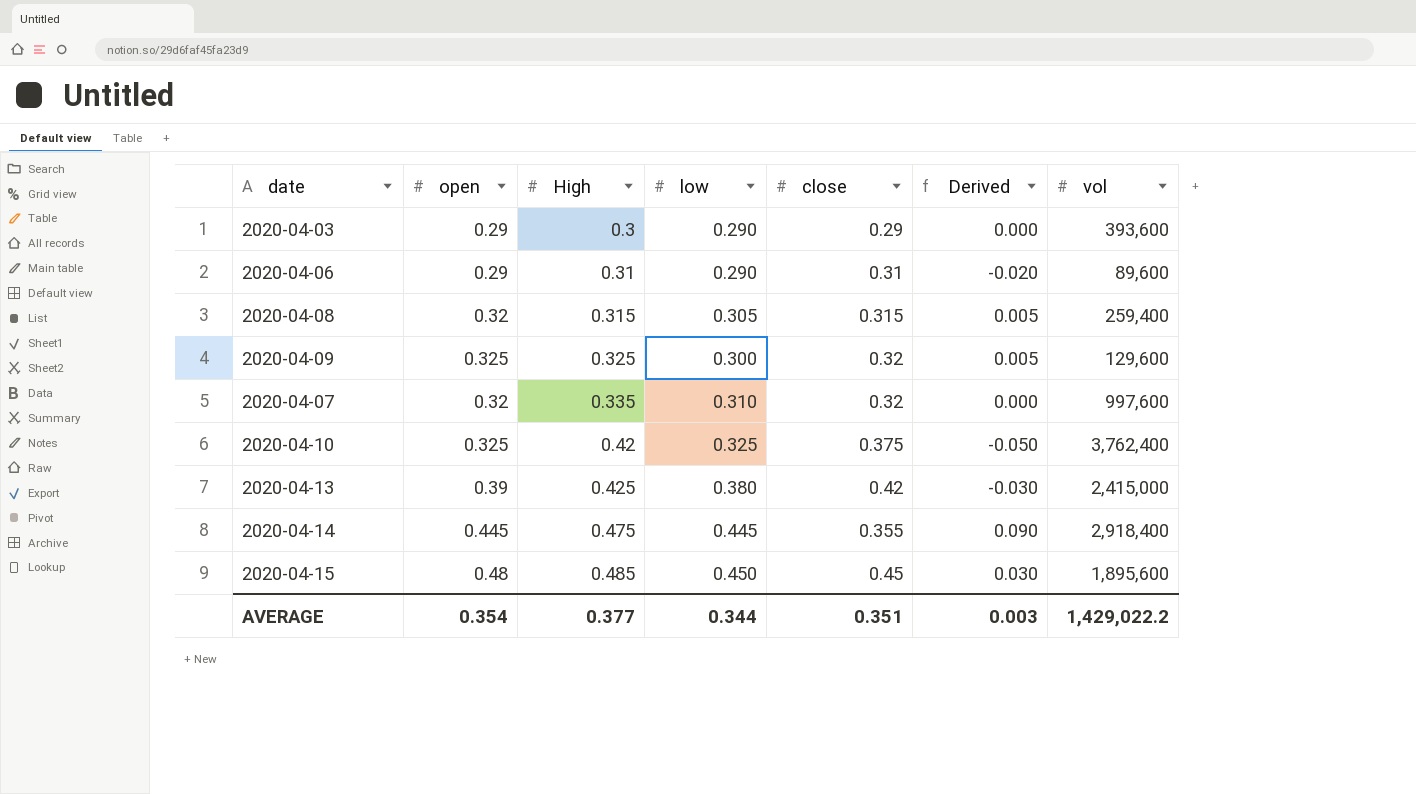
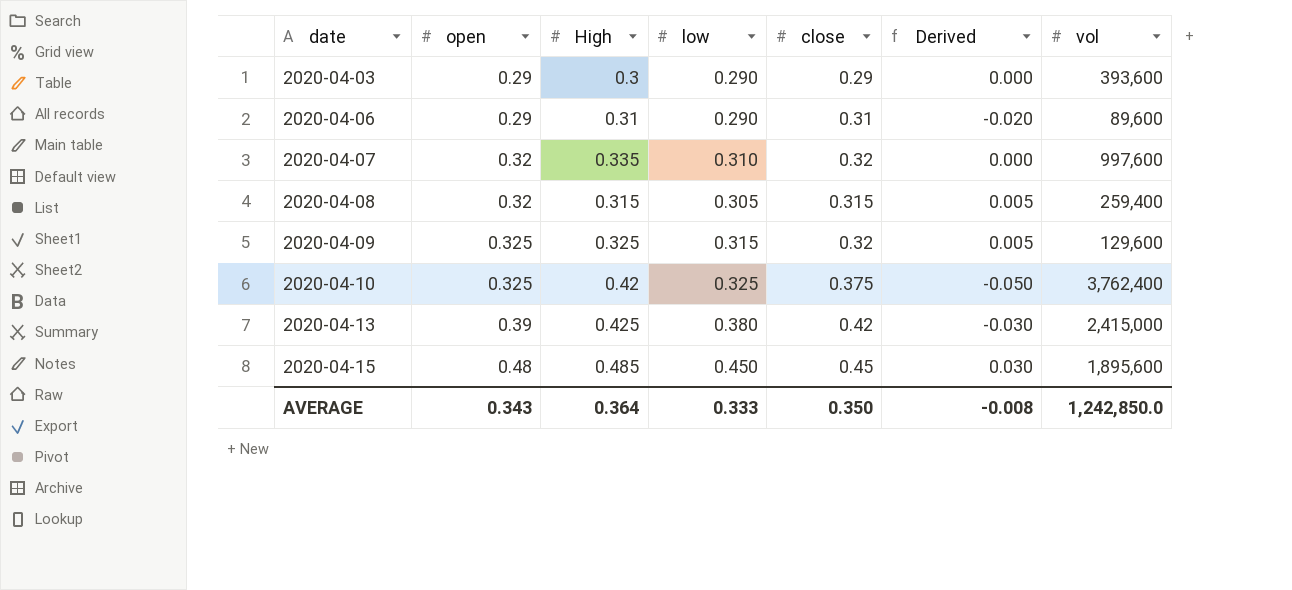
row order: High ascending -> date ascending
row 2020-04-14: 0.445 | 0.475 | 0.445 | 0.355 | 0.090 | 2,918,400 -> none
2020-04-09 | low: 0.300 -> 0.315
AVERAGE | open: 0.354 -> 0.343
AVERAGE | High: 0.377 -> 0.364
AVERAGE | low: 0.344 -> 0.333
AVERAGE | close: 0.351 -> 0.350
AVERAGE | Derived: 0.003 -> -0.008
AVERAGE | vol: 1,429,022.2 -> 1,242,850.0

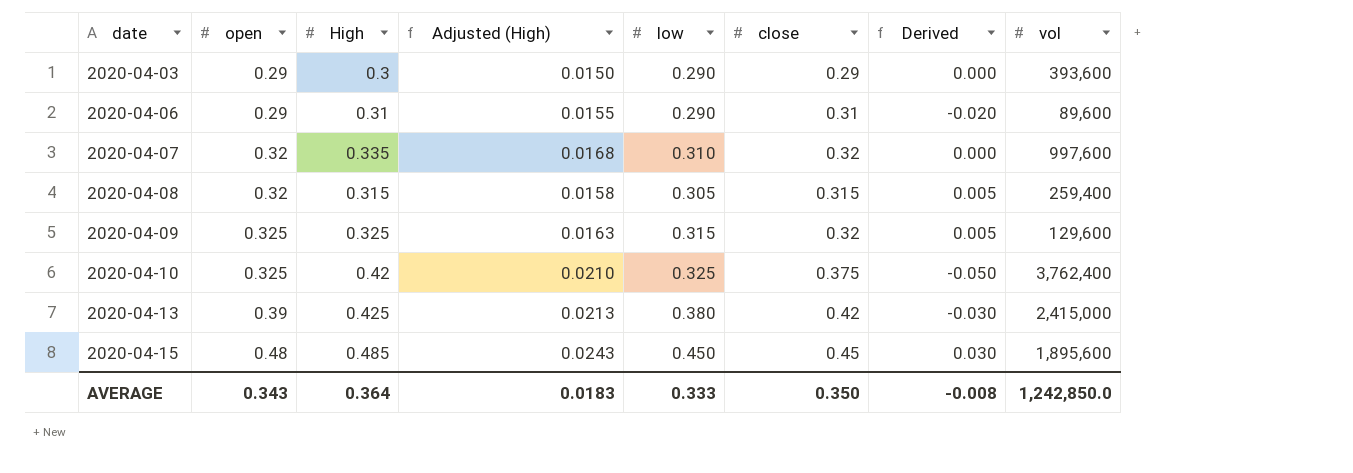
column Adjusted (High) | formula: none -> [High] * 0.05

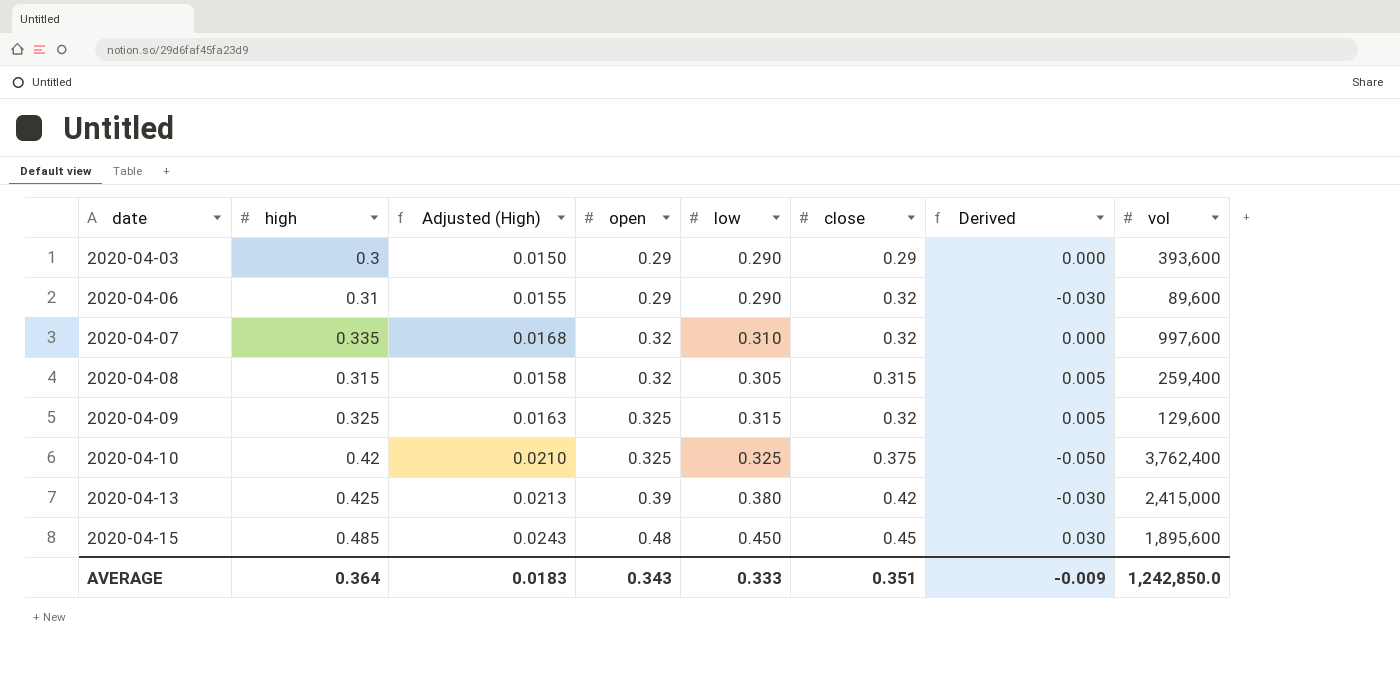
column name: High -> high
column open | position: 2 -> 4
2020-04-06 | close: 0.31 -> 0.32
2020-04-06 | Derived: -0.020 -> -0.030
AVERAGE | close: 0.350 -> 0.351
AVERAGE | Derived: -0.008 -> -0.009

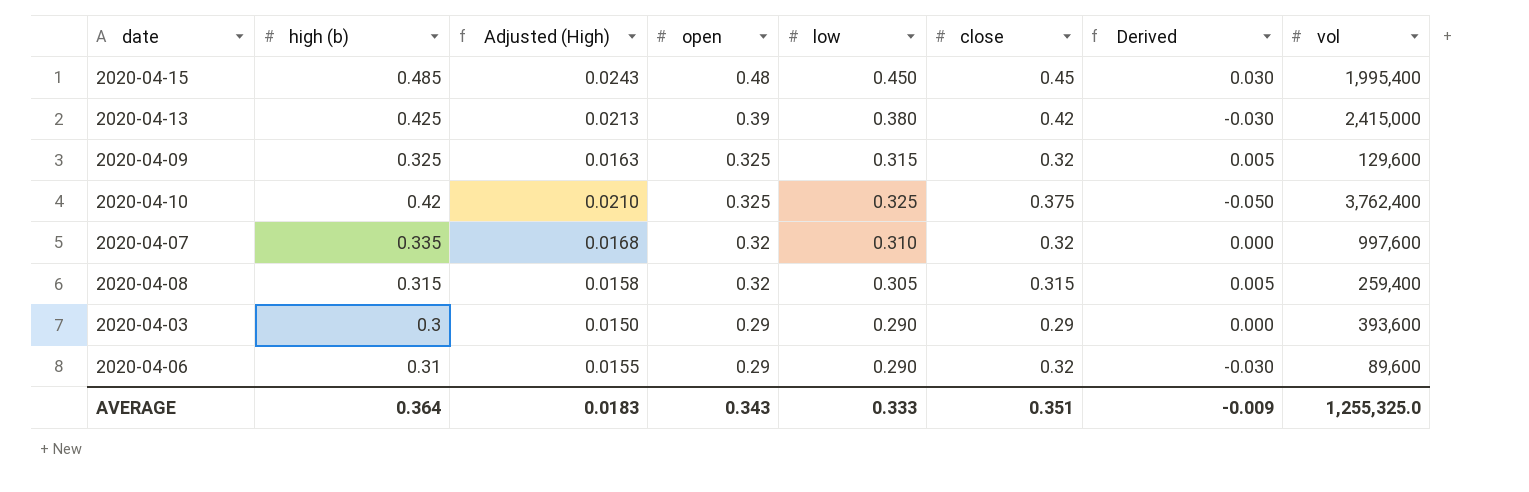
row order: date ascending -> open descending
column name: high -> high (b)
2020-04-15 | vol: 1,895,600 -> 1,995,400
AVERAGE | vol: 1,242,850.0 -> 1,255,325.0

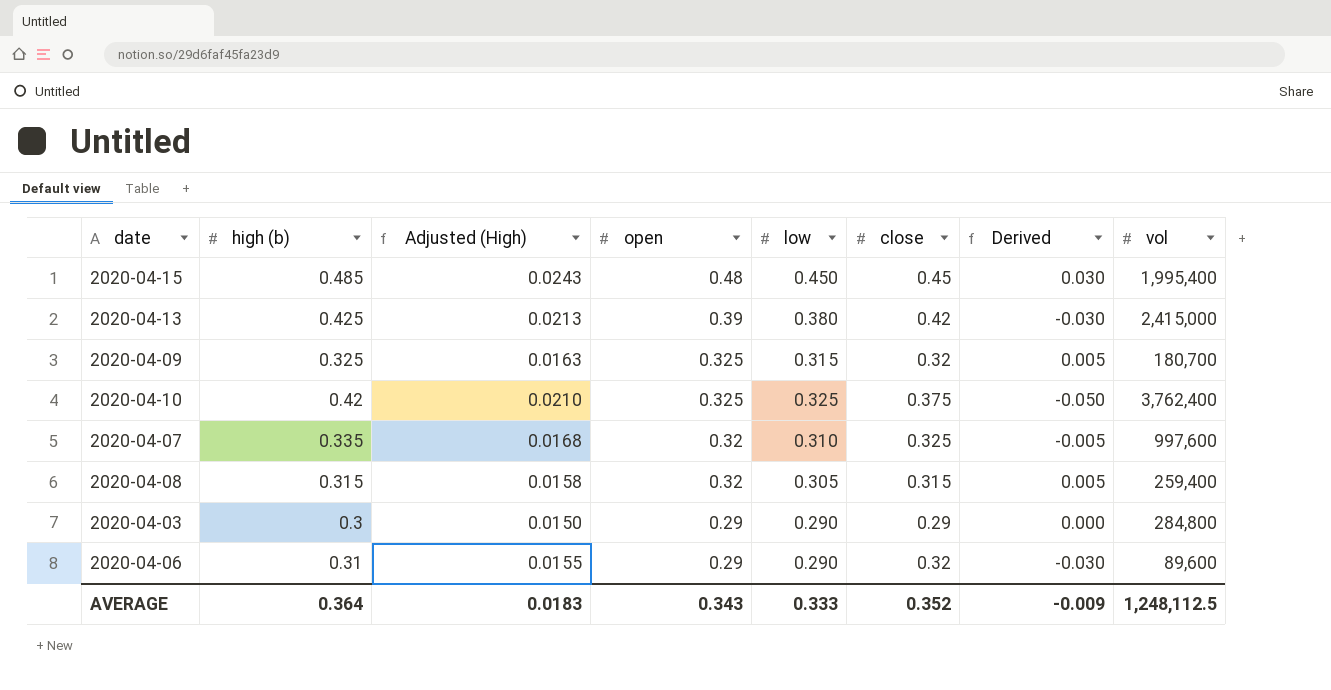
2020-04-09 | vol: 129,600 -> 180,700
2020-04-07 | close: 0.32 -> 0.325
2020-04-07 | Derived: 0.000 -> -0.005
2020-04-03 | vol: 393,600 -> 284,800
AVERAGE | close: 0.351 -> 0.352
AVERAGE | vol: 1,255,325.0 -> 1,248,112.5

